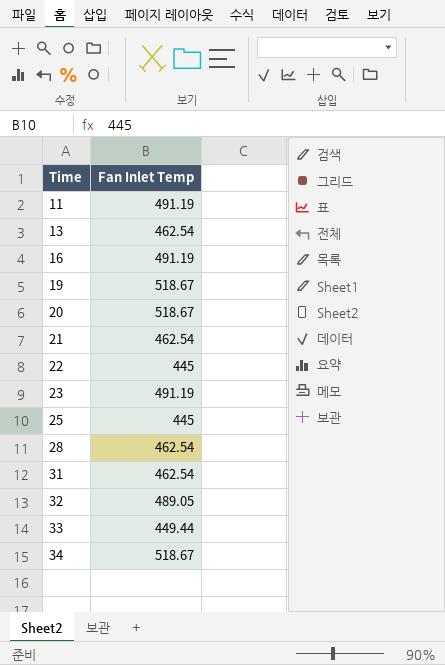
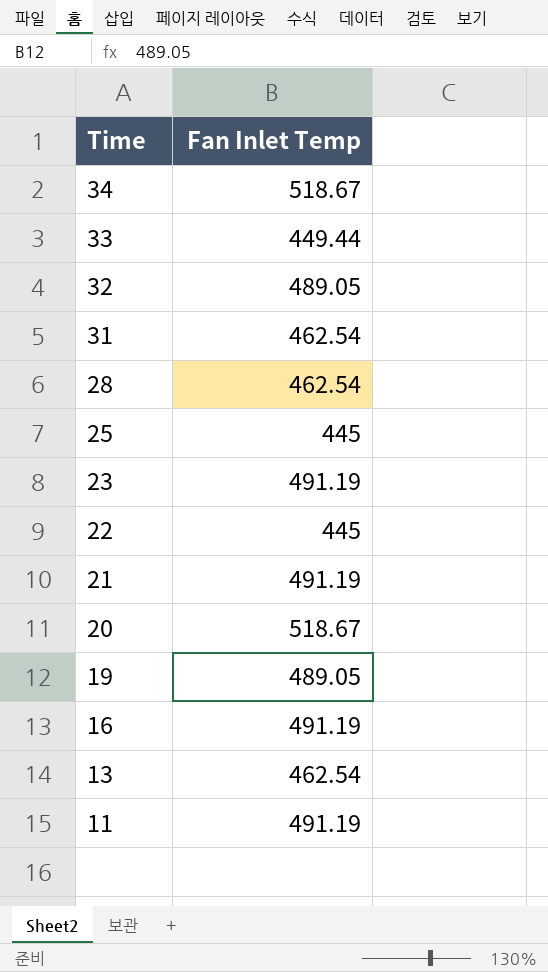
row order: Time ascending -> Time descending
21 | Fan Inlet Temp: 462.54 -> 491.19
19 | Fan Inlet Temp: 518.67 -> 489.05

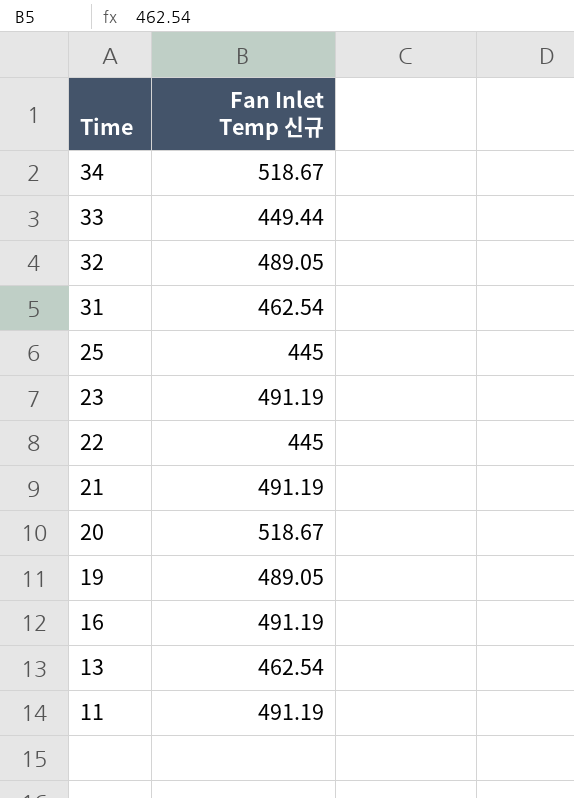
column name: Fan Inlet Temp -> Fan Inlet Temp 신규
row 28: 462.54 -> none

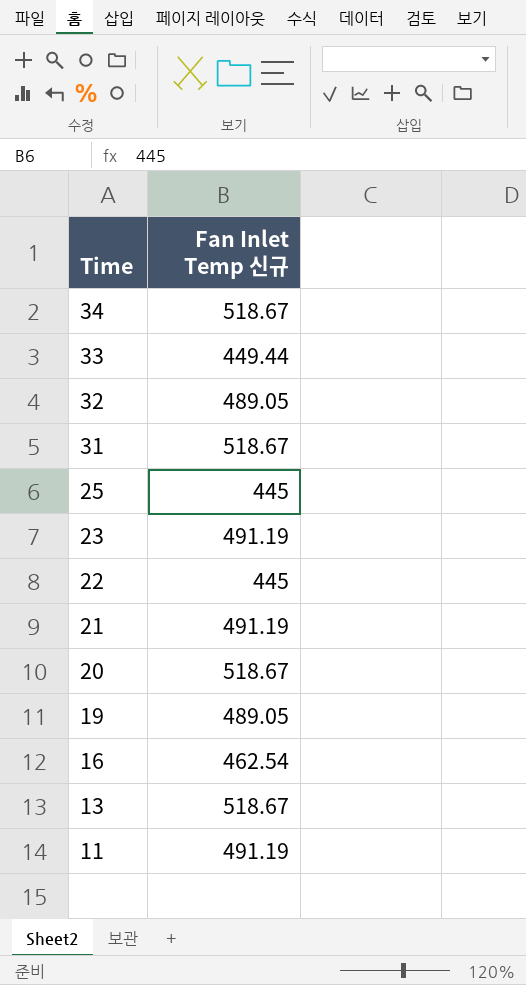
31 | Fan Inlet Temp 신규: 462.54 -> 518.67
16 | Fan Inlet Temp 신규: 491.19 -> 462.54
13 | Fan Inlet Temp 신규: 462.54 -> 518.67

